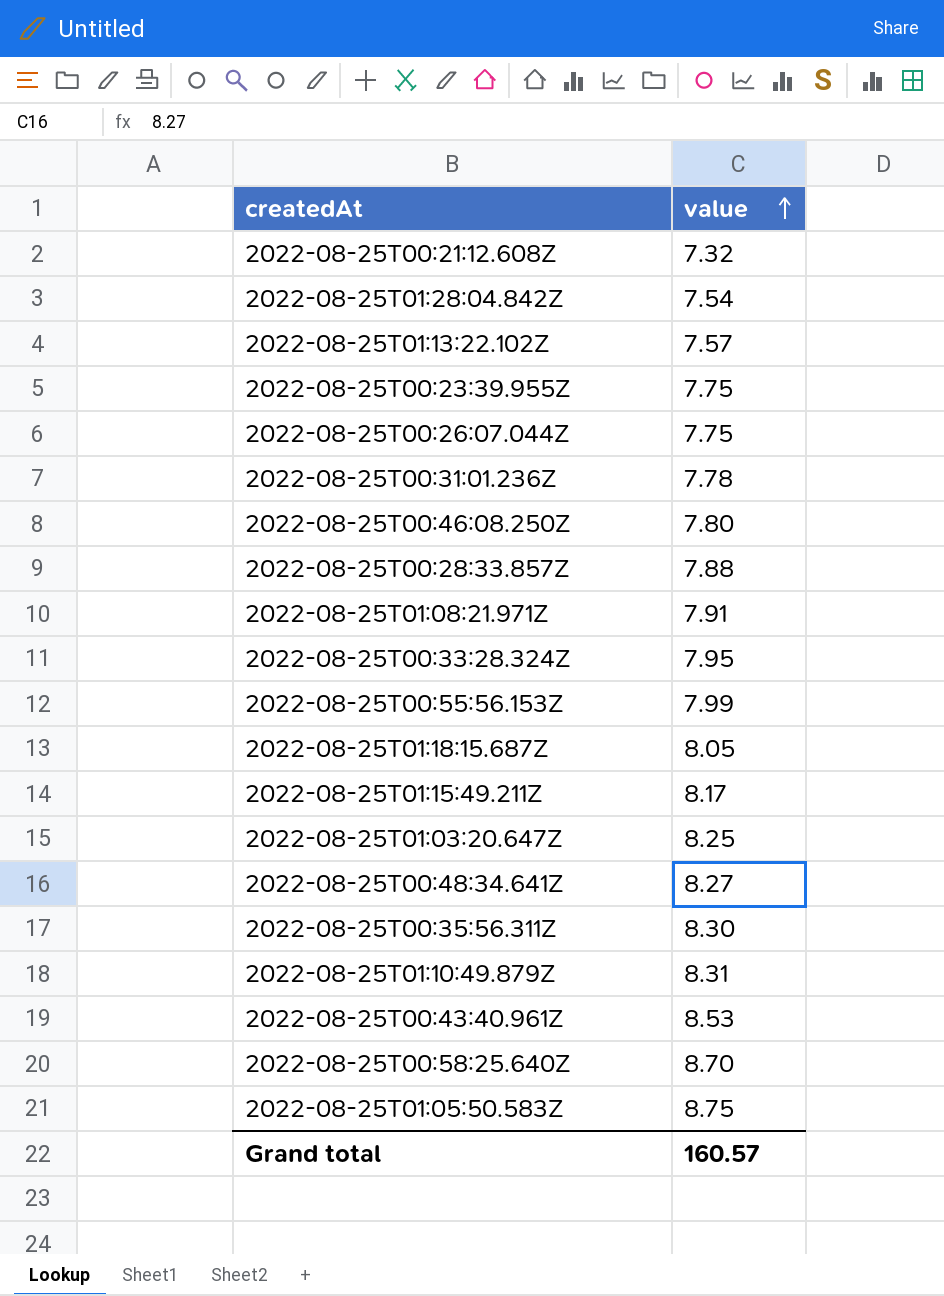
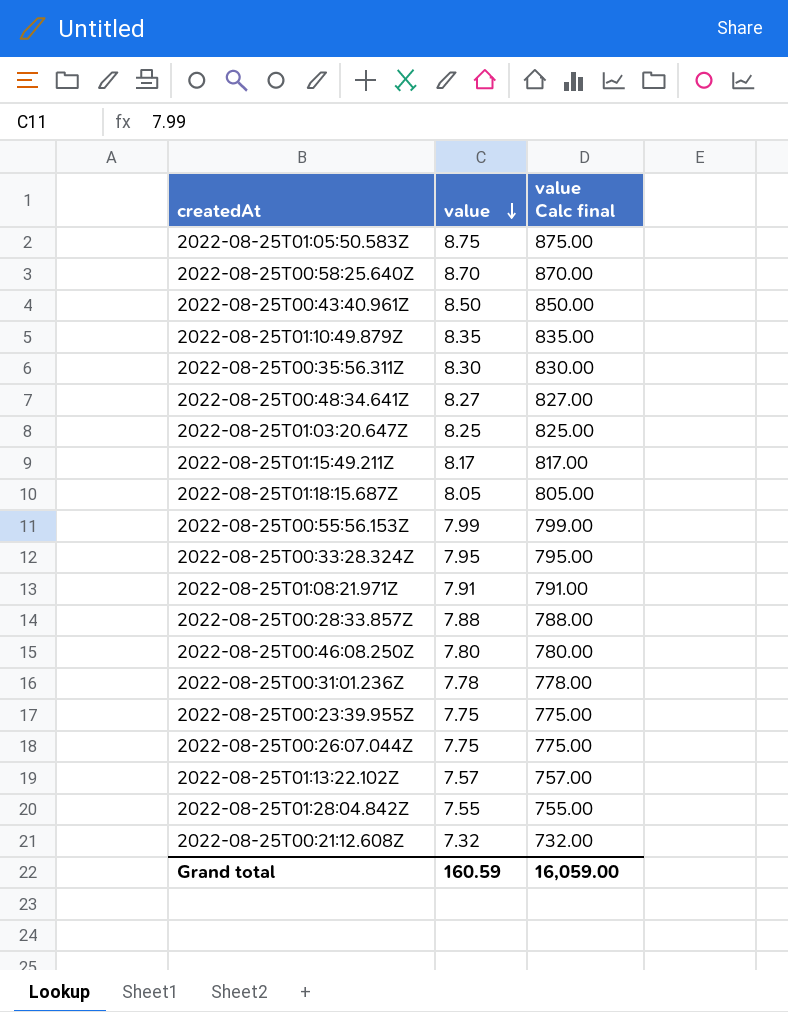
row order: value ascending -> value descending
column value Calc final | formula: none -> [value] * 100
2022-08-25T00:43:40.961Z | value: 8.53 -> 8.50
2022-08-25T01:10:49.879Z | value: 8.31 -> 8.35
2022-08-25T01:28:04.842Z | value: 7.54 -> 7.55
Grand total | value: 160.57 -> 160.59

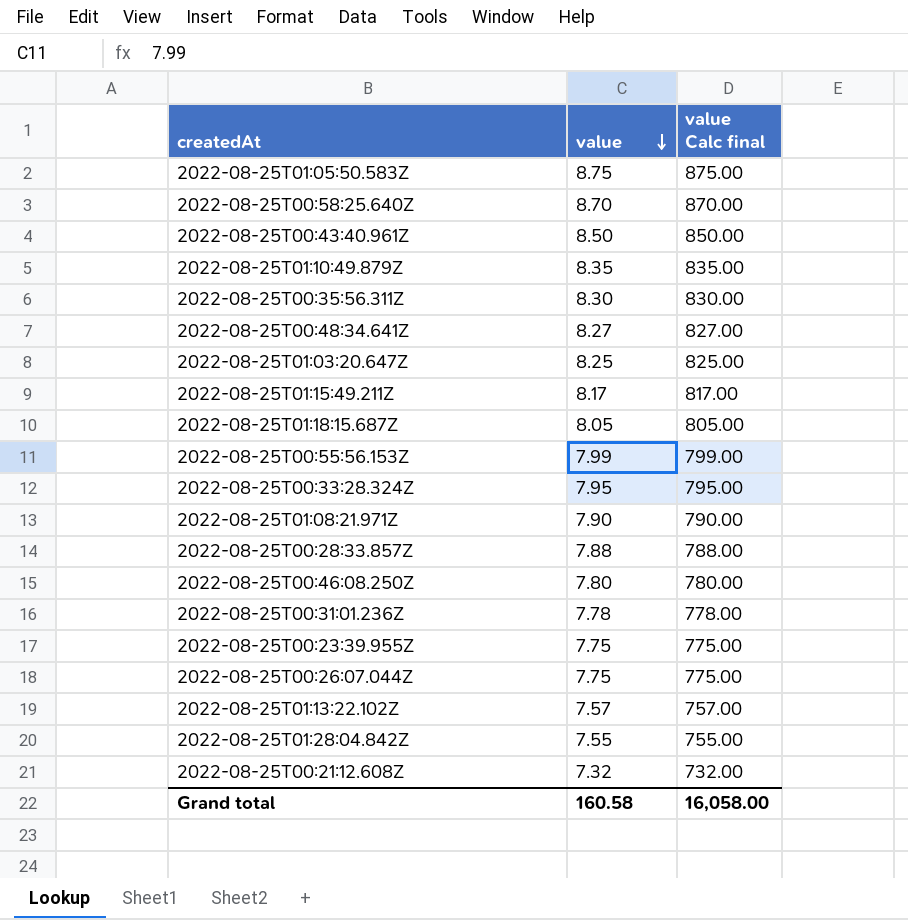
2022-08-25T01:08:21.971Z | value: 7.91 -> 7.90
2022-08-25T01:08:21.971Z | value Calc final: 791.00 -> 790.00
Grand total | value: 160.59 -> 160.58
Grand total | value Calc final: 16,059.00 -> 16,058.00

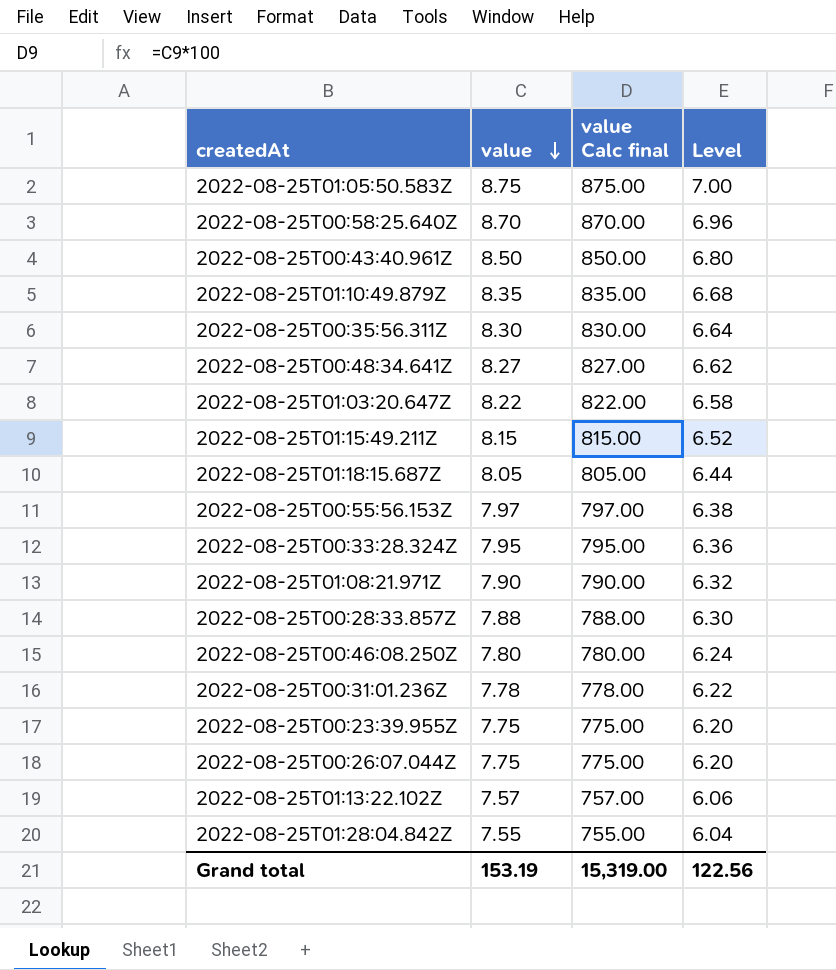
column Level | formula: none -> [value] * 0.8
row 2022-08-25T00:21:12.608Z: 7.32 | 732.00 -> none
2022-08-25T01:03:20.647Z | value: 8.25 -> 8.22
2022-08-25T01:03:20.647Z | value Calc final: 825.00 -> 822.00
2022-08-25T01:15:49.211Z | value: 8.17 -> 8.15
2022-08-25T01:15:49.211Z | value Calc final: 817.00 -> 815.00
2022-08-25T00:55:56.153Z | value: 7.99 -> 7.97
2022-08-25T00:55:56.153Z | value Calc final: 799.00 -> 797.00
Grand total | value: 160.58 -> 153.19
Grand total | value Calc final: 16,058.00 -> 15,319.00

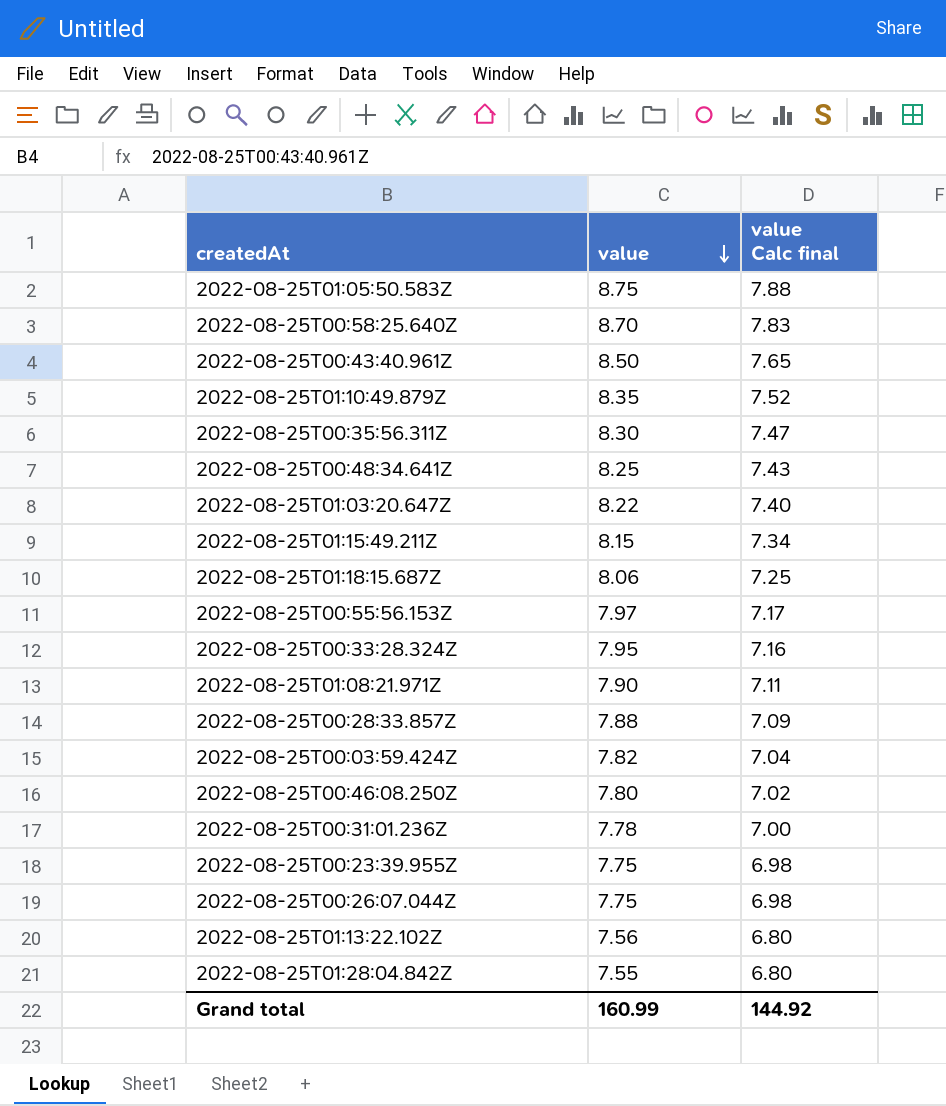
column Level | formula: [value] * 0.8 -> none
column value Calc final | formula: [value] * 100 -> [value] * 0.9
2022-08-25T00:48:34.641Z | value: 8.27 -> 8.25
2022-08-25T01:18:15.687Z | value: 8.05 -> 8.06
row 2022-08-25T00:03:59.424Z: none -> 7.82 | 7.04
2022-08-25T01:13:22.102Z | value: 7.57 -> 7.56
Grand total | value: 153.19 -> 160.99
Grand total | value Calc final: 15,319.00 -> 144.92

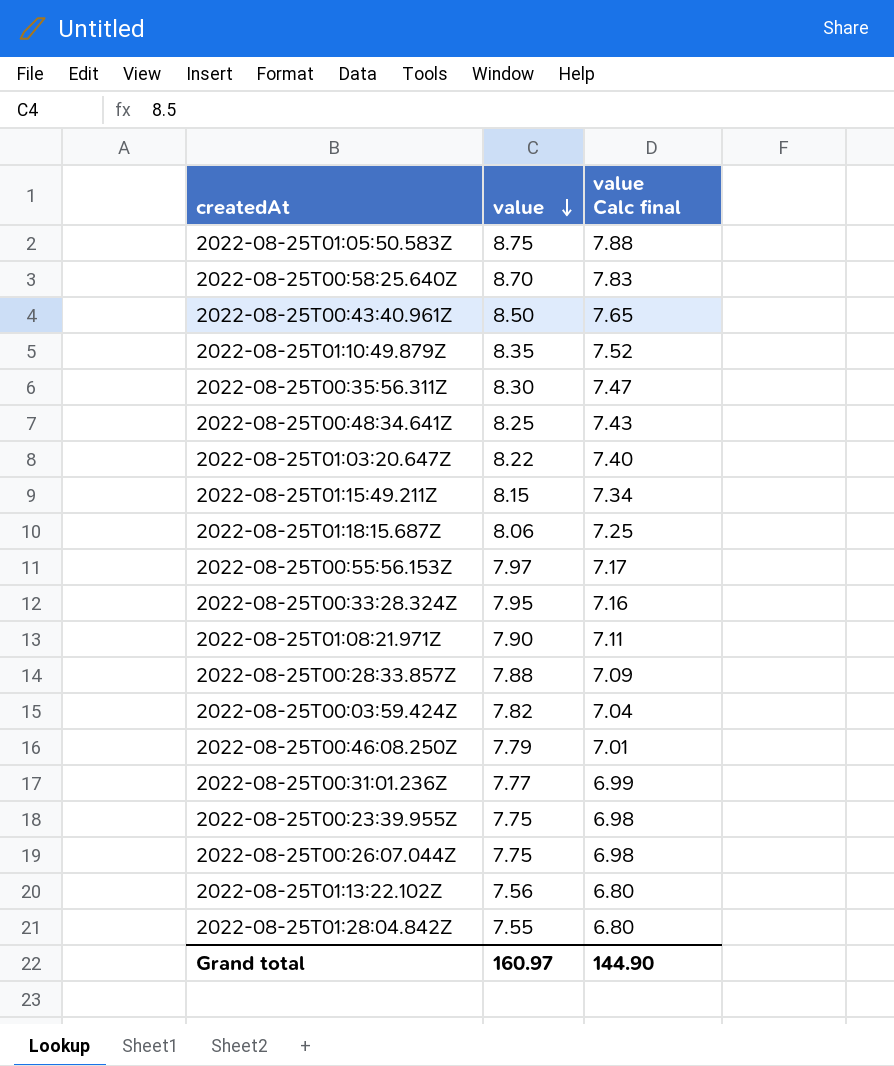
2022-08-25T00:46:08.250Z | value: 7.80 -> 7.79
2022-08-25T00:46:08.250Z | value Calc final: 7.02 -> 7.01
2022-08-25T00:31:01.236Z | value: 7.78 -> 7.77
2022-08-25T00:31:01.236Z | value Calc final: 7.00 -> 6.99
Grand total | value: 160.99 -> 160.97
Grand total | value Calc final: 144.92 -> 144.90

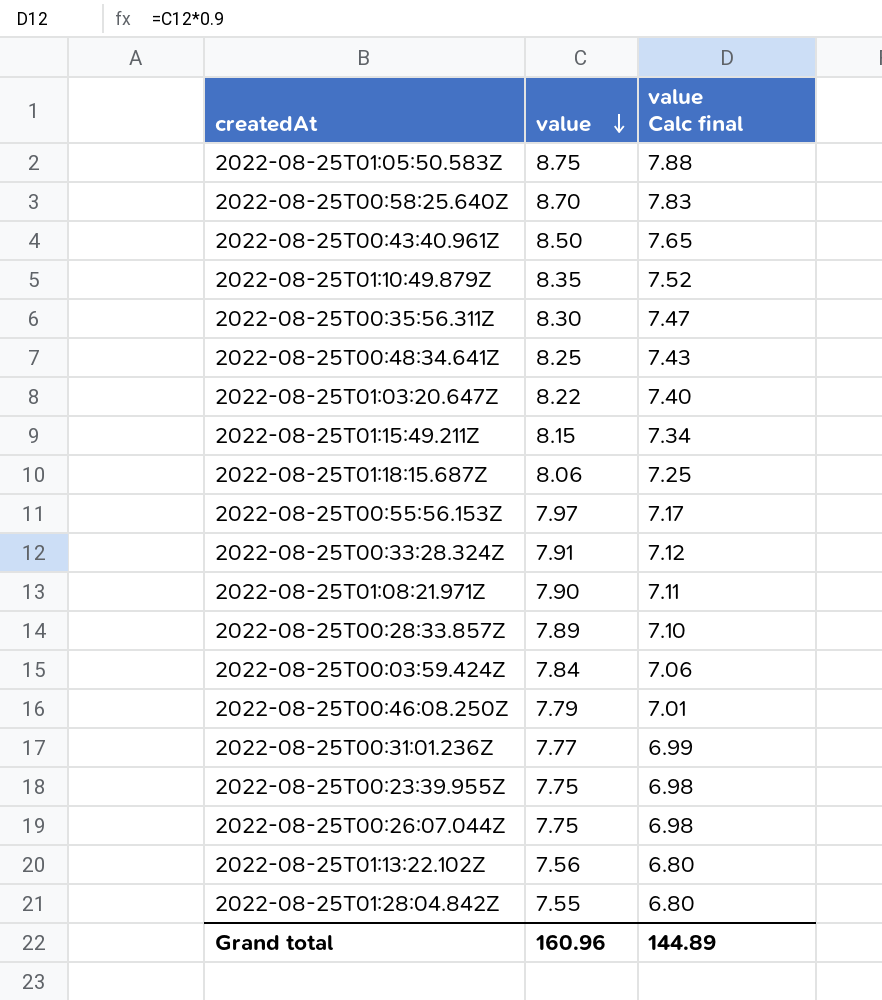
2022-08-25T00:33:28.324Z | value: 7.95 -> 7.91
2022-08-25T00:33:28.324Z | value Calc final: 7.16 -> 7.12
2022-08-25T00:28:33.857Z | value: 7.88 -> 7.89
2022-08-25T00:28:33.857Z | value Calc final: 7.09 -> 7.10
2022-08-25T00:03:59.424Z | value: 7.82 -> 7.84
2022-08-25T00:03:59.424Z | value Calc final: 7.04 -> 7.06
Grand total | value: 160.97 -> 160.96
Grand total | value Calc final: 144.90 -> 144.89

